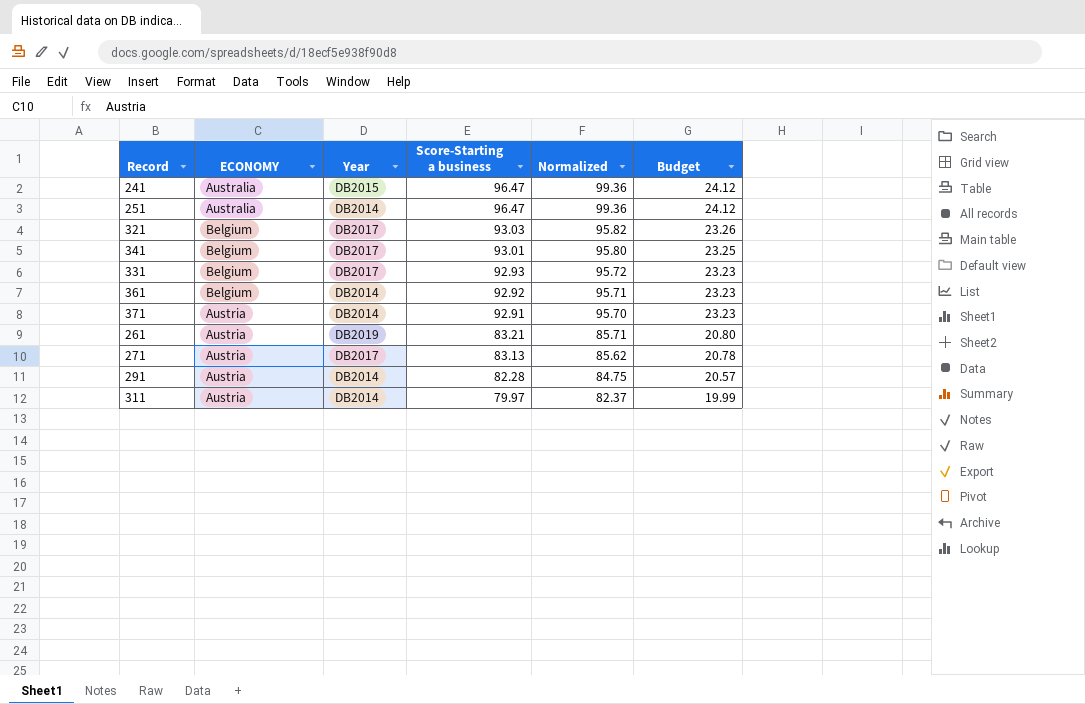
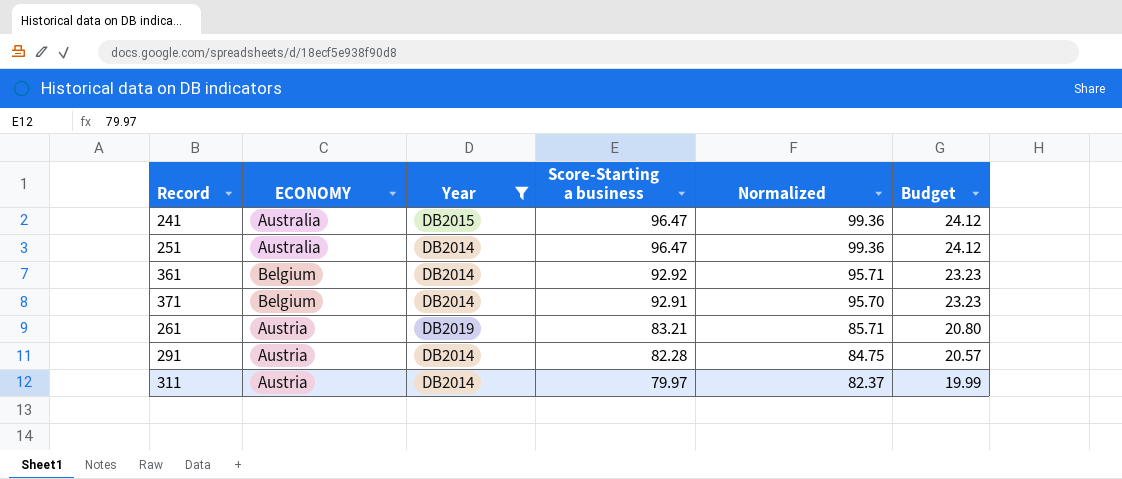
filter: none -> Year != DB2017
371 | ECONOMY: Austria -> Belgium

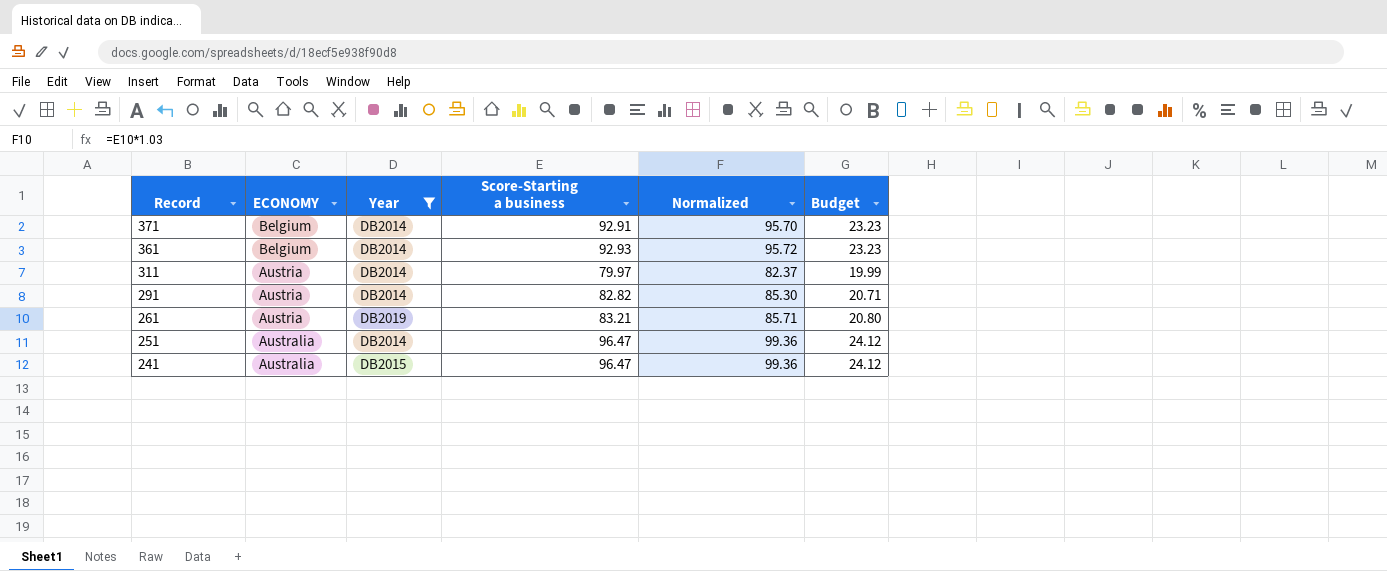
row order: Score-Starting a business descending -> Record descending
361 | Score-Starting a business: 92.92 -> 92.93
361 | Normalized: 95.71 -> 95.72
291 | Score-Starting a business: 82.28 -> 82.82
291 | Normalized: 84.75 -> 85.30
291 | Budget: 20.57 -> 20.71

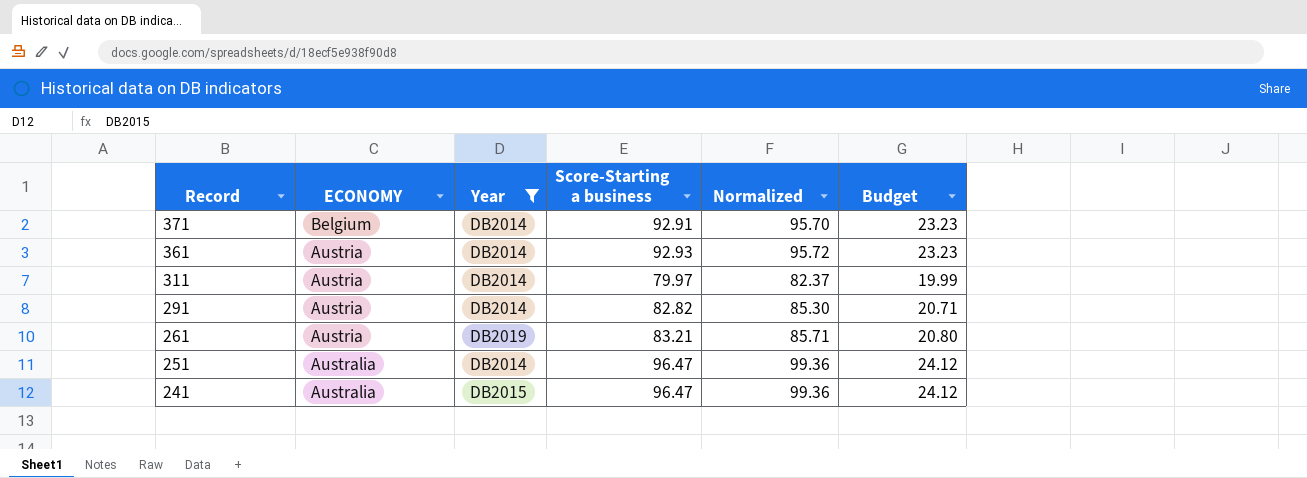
361 | ECONOMY: Belgium -> Austria

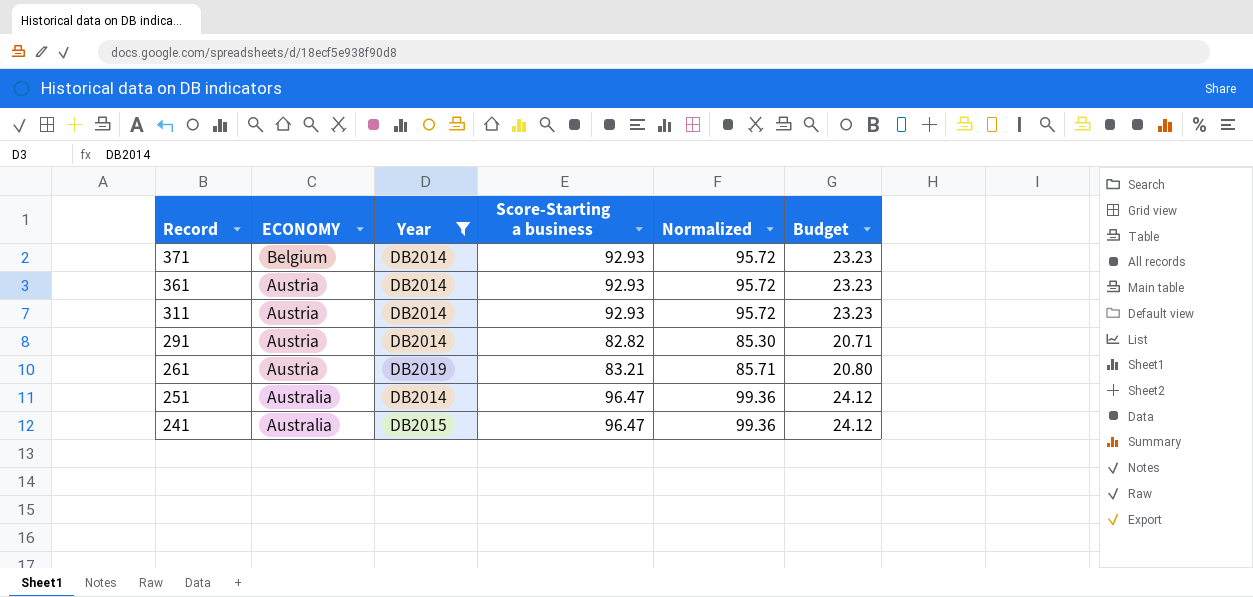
371 | Score-Starting a business: 92.91 -> 92.93
371 | Normalized: 95.70 -> 95.72
311 | Score-Starting a business: 79.97 -> 92.93
311 | Normalized: 82.37 -> 95.72
311 | Budget: 19.99 -> 23.23

